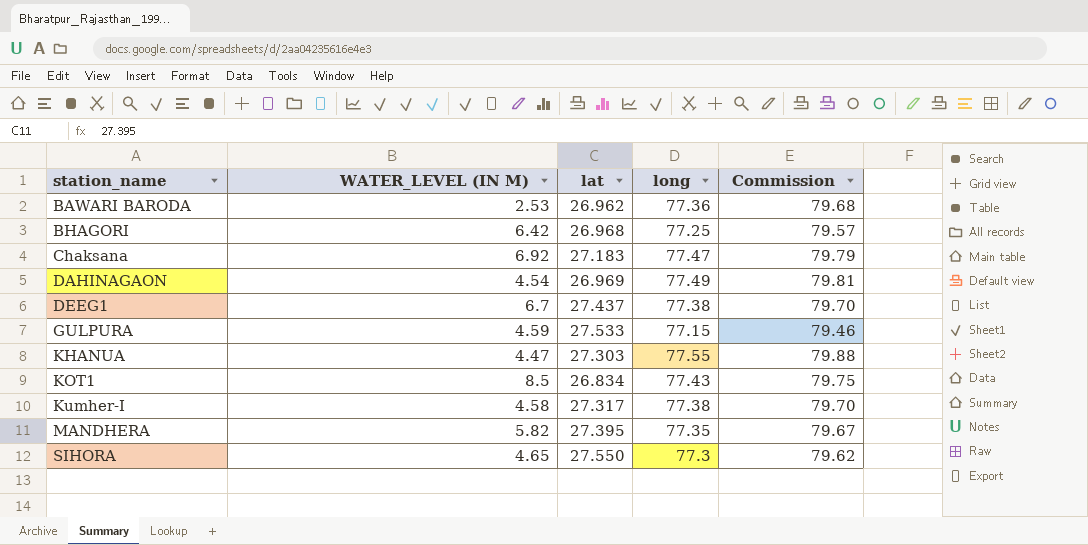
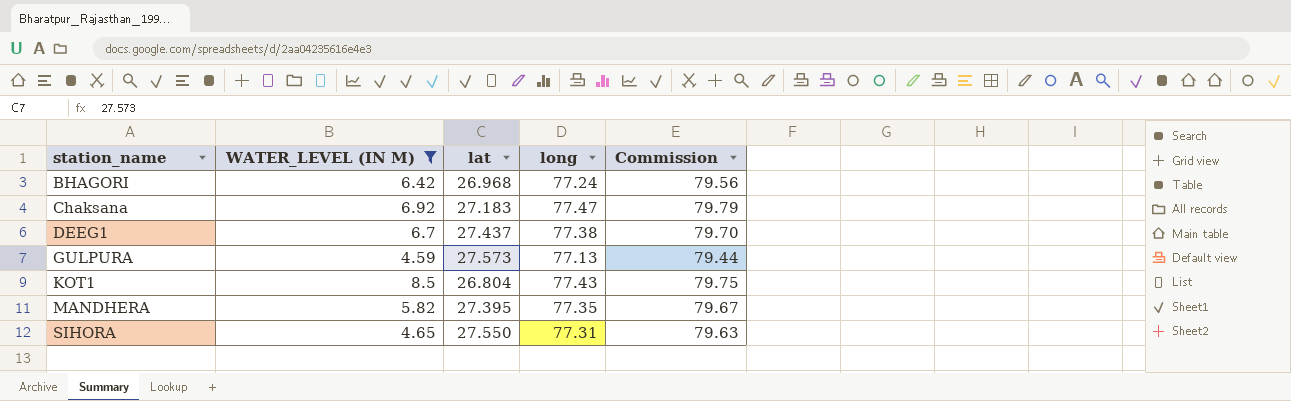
filter: none -> WATER_LEVEL (IN M) >= 4.59
BHAGORI | long: 77.25 -> 77.24
BHAGORI | Commission: 79.57 -> 79.56
GULPURA | lat: 27.533 -> 27.573
GULPURA | long: 77.15 -> 77.13
GULPURA | Commission: 79.46 -> 79.44
KOT1 | lat: 26.834 -> 26.804
SIHORA | long: 77.3 -> 77.31
SIHORA | Commission: 79.62 -> 79.63

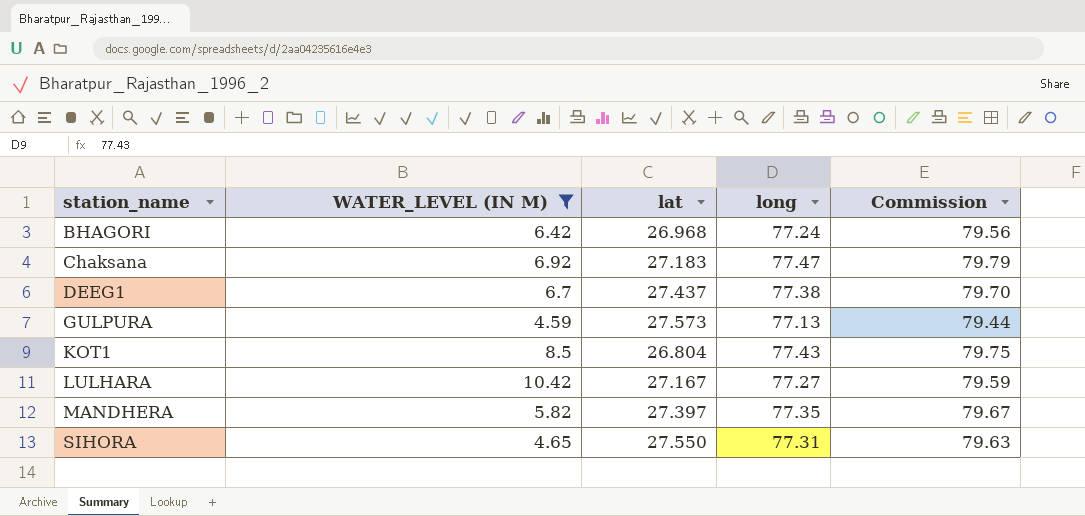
row LULHARA: none -> 10.42 | 27.167 | 77.27 | 79.59
MANDHERA | lat: 27.395 -> 27.397

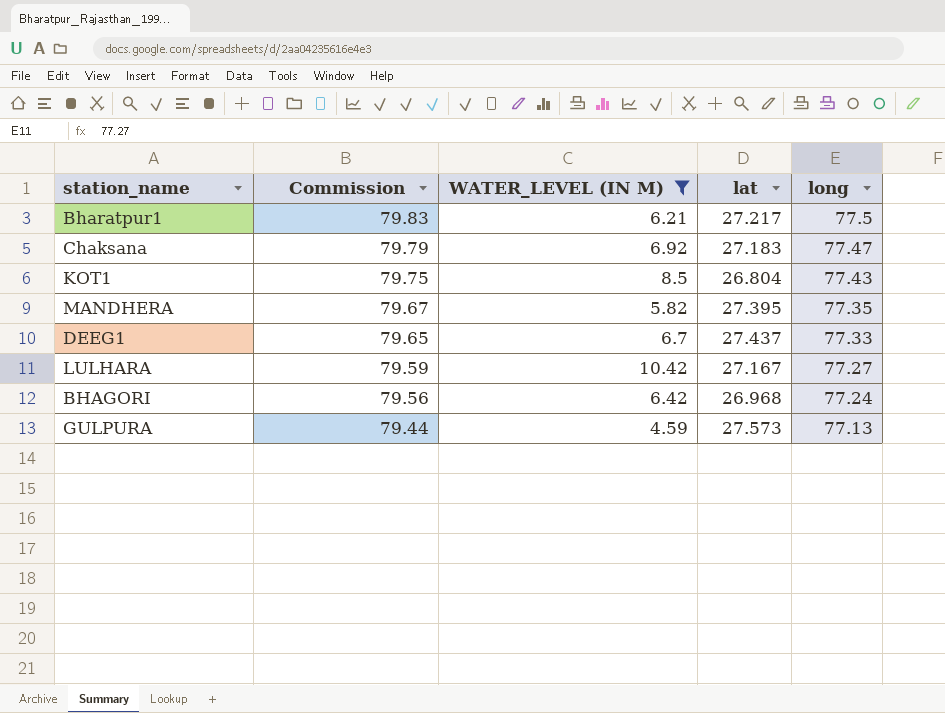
row order: station_name ascending -> Commission descending
column Commission | position: 5 -> 2
row SIHORA: 4.65 | 27.550 | 77.31 | 79.63 -> none
row Bharatpur1: none -> 79.83 | 6.21 | 27.217 | 77.5
MANDHERA | lat: 27.397 -> 27.395
DEEG1 | Commission: 79.70 -> 79.65
DEEG1 | long: 77.38 -> 77.33

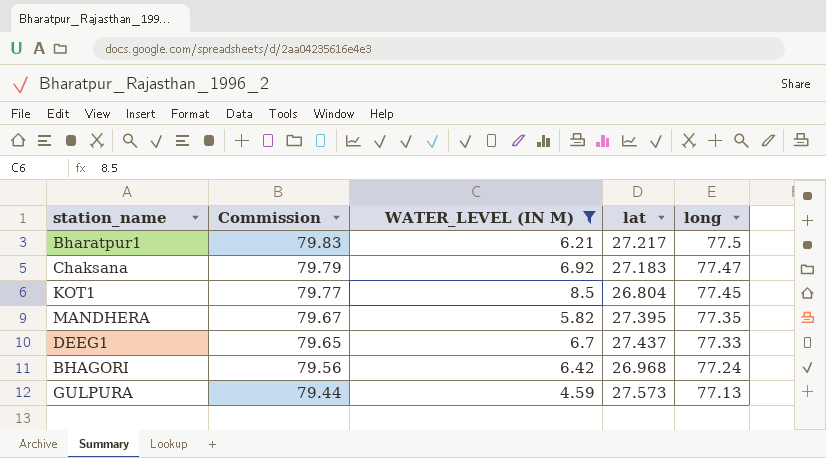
row LULHARA: 79.59 | 10.42 | 27.167 | 77.27 -> none
KOT1 | Commission: 79.75 -> 79.77
KOT1 | long: 77.43 -> 77.45

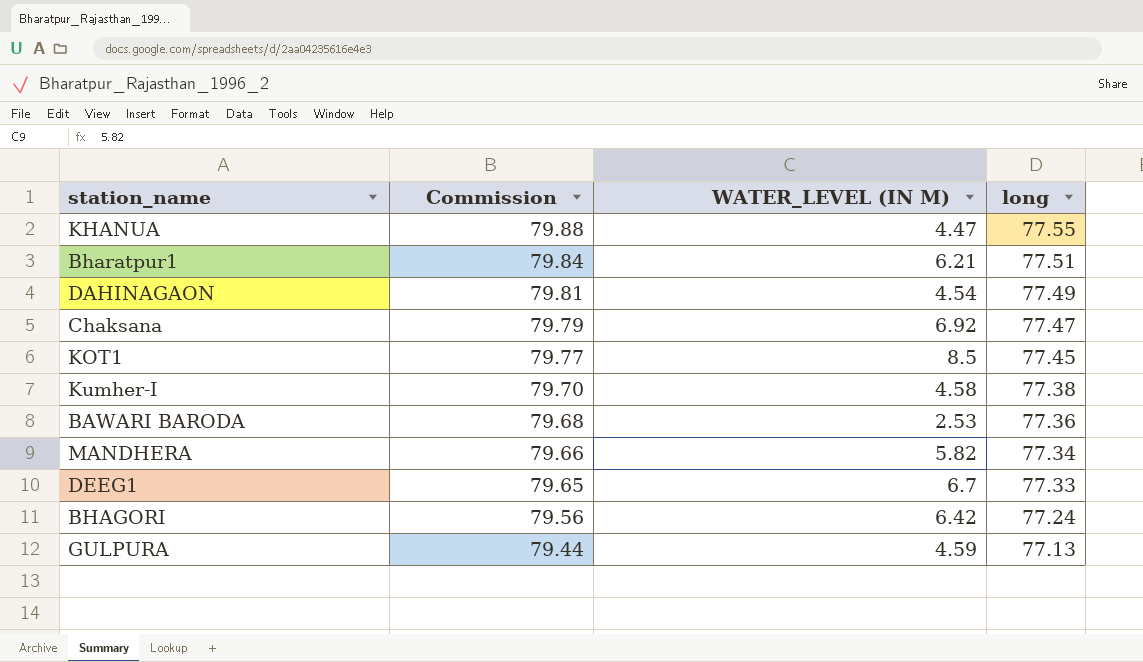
filter: WATER_LEVEL (IN M) >= 4.59 -> none
column lat | position: 4 -> none
Bharatpur1 | Commission: 79.83 -> 79.84
Bharatpur1 | long: 77.5 -> 77.51
MANDHERA | Commission: 79.67 -> 79.66
MANDHERA | long: 77.35 -> 77.34

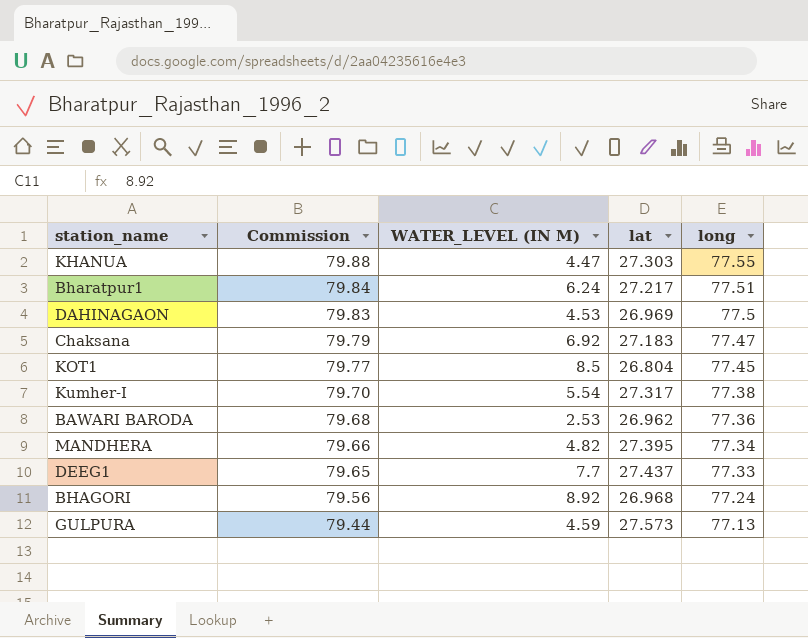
column lat | position: none -> 4
Bharatpur1 | WATER_LEVEL (IN M): 6.21 -> 6.24
DAHINAGAON | Commission: 79.81 -> 79.83
DAHINAGAON | WATER_LEVEL (IN M): 4.54 -> 4.53
DAHINAGAON | long: 77.49 -> 77.5
Kumher-I | WATER_LEVEL (IN M): 4.58 -> 5.54
MANDHERA | WATER_LEVEL (IN M): 5.82 -> 4.82
DEEG1 | WATER_LEVEL (IN M): 6.7 -> 7.7
BHAGORI | WATER_LEVEL (IN M): 6.42 -> 8.92

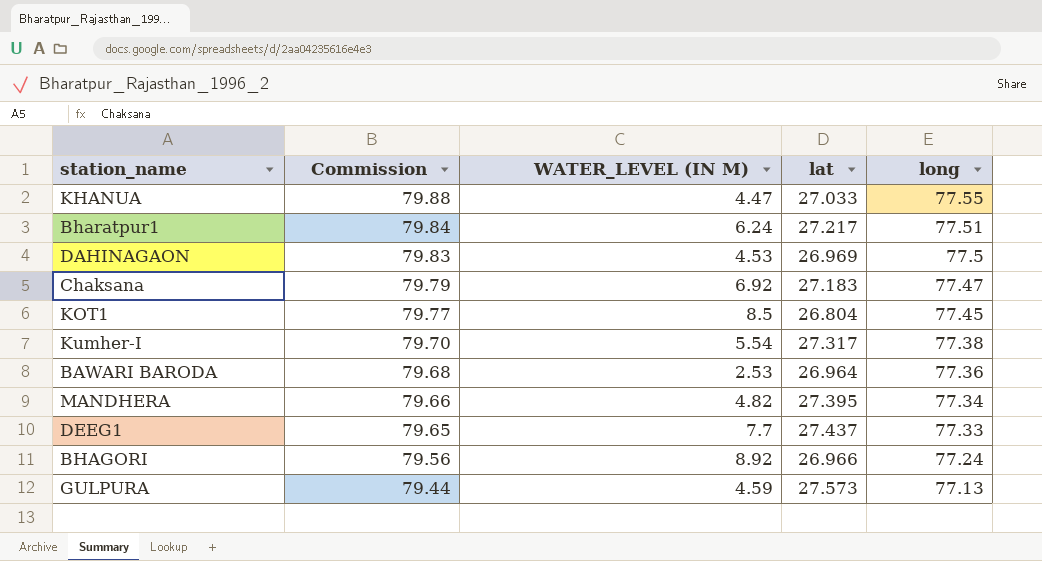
KHANUA | lat: 27.303 -> 27.033
BAWARI BARODA | lat: 26.962 -> 26.964
BHAGORI | lat: 26.968 -> 26.966

